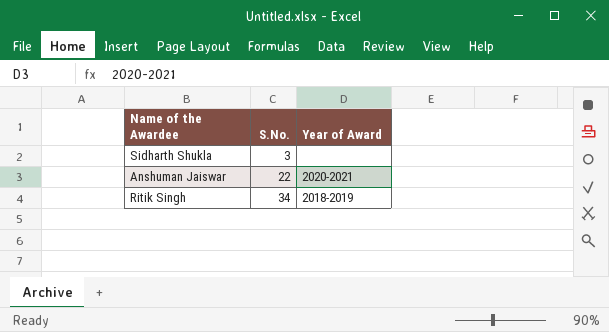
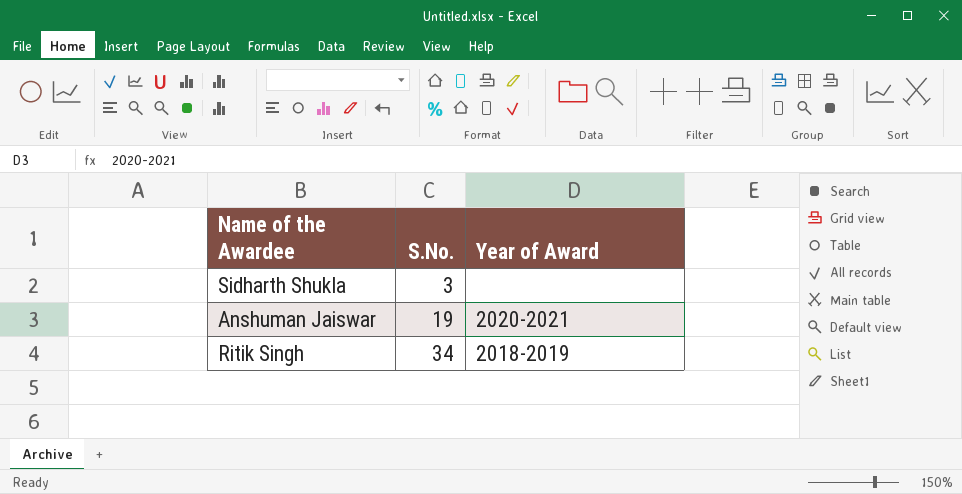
Anshuman Jaiswar | S.No.: 22 -> 19

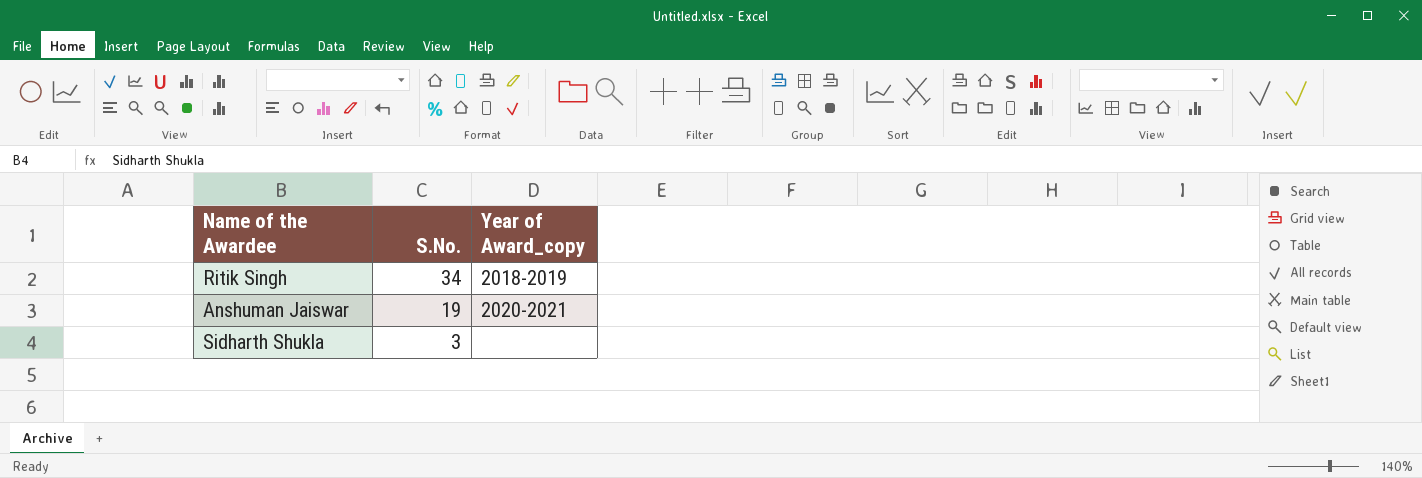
row order: S.No. ascending -> S.No. descending
column name: Year of Award -> Year of Award_copy

